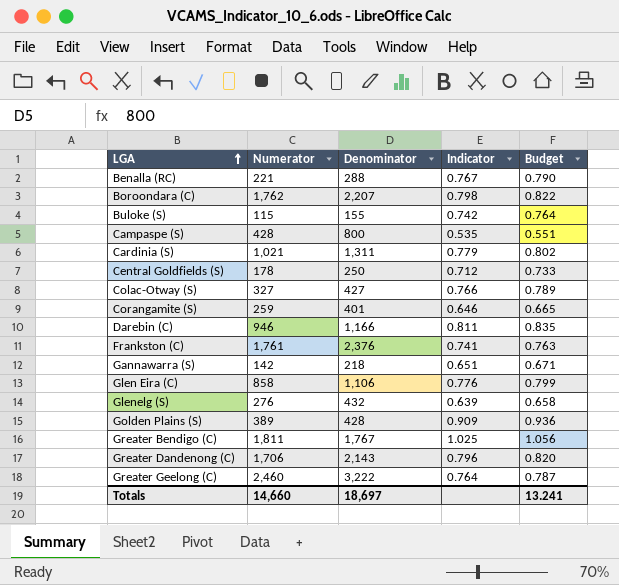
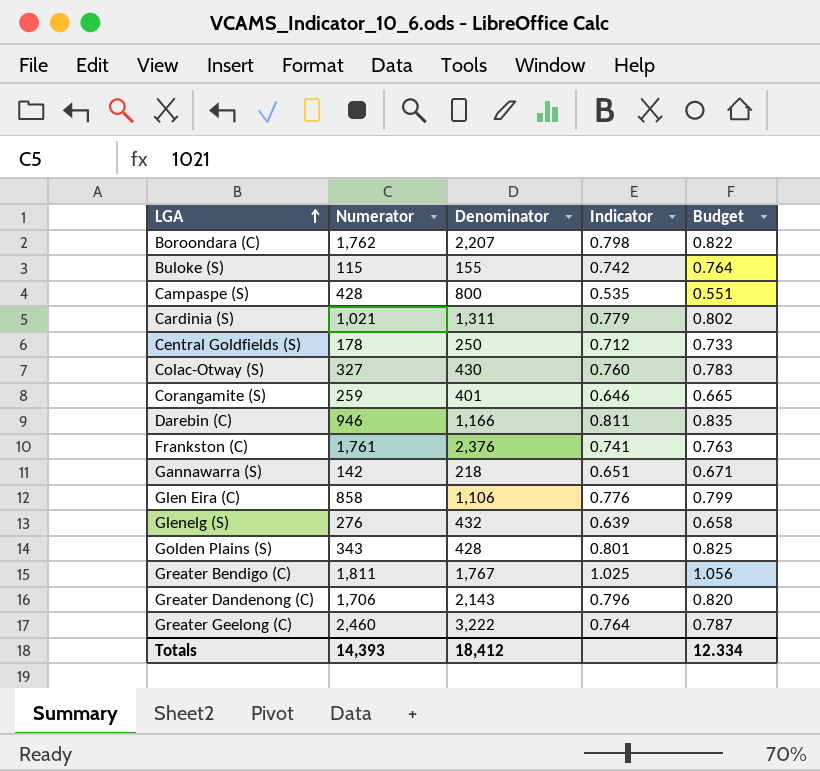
row Benalla (RC): 221 | 288 | 0.767 | 0.790 -> none
Colac-Otway (S) | Denominator: 427 -> 430
Colac-Otway (S) | Indicator: 0.766 -> 0.760
Colac-Otway (S) | Budget: 0.789 -> 0.783
Golden Plains (S) | Numerator: 389 -> 343
Golden Plains (S) | Indicator: 0.909 -> 0.801
Golden Plains (S) | Budget: 0.936 -> 0.825
Totals | Numerator: 14,660 -> 14,393
Totals | Denominator: 18,697 -> 18,412
Totals | Budget: 13.241 -> 12.334

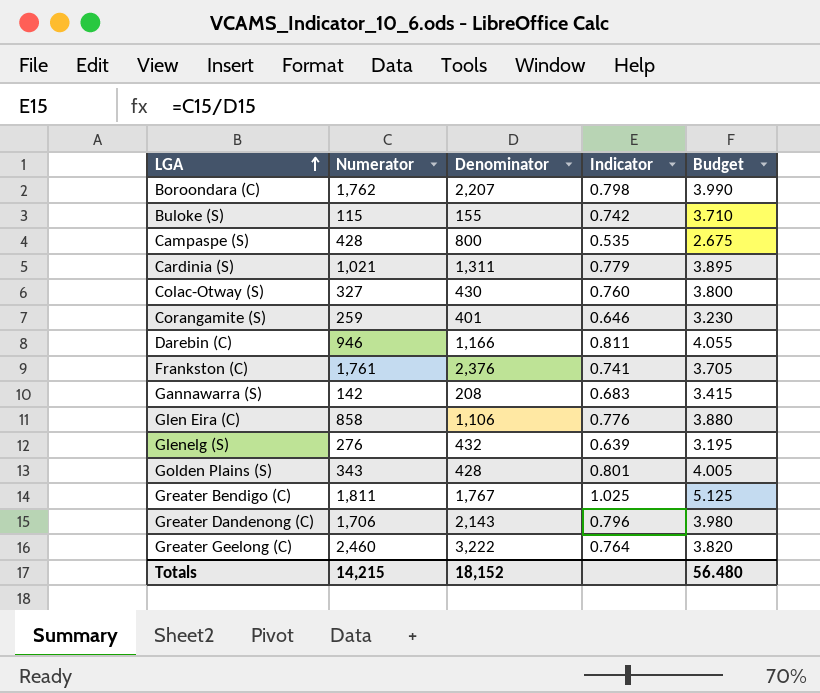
column Budget | formula: [Indicator] * 1.03 -> [Indicator] * 5
row Central Goldfields (S): 178 | 250 | 0.712 | 0.733 -> none
Gannawarra (S) | Denominator: 218 -> 208
Gannawarra (S) | Indicator: 0.651 -> 0.683
Totals | Numerator: 14,393 -> 14,215
Totals | Denominator: 18,412 -> 18,152
Totals | Budget: 12.334 -> 56.480

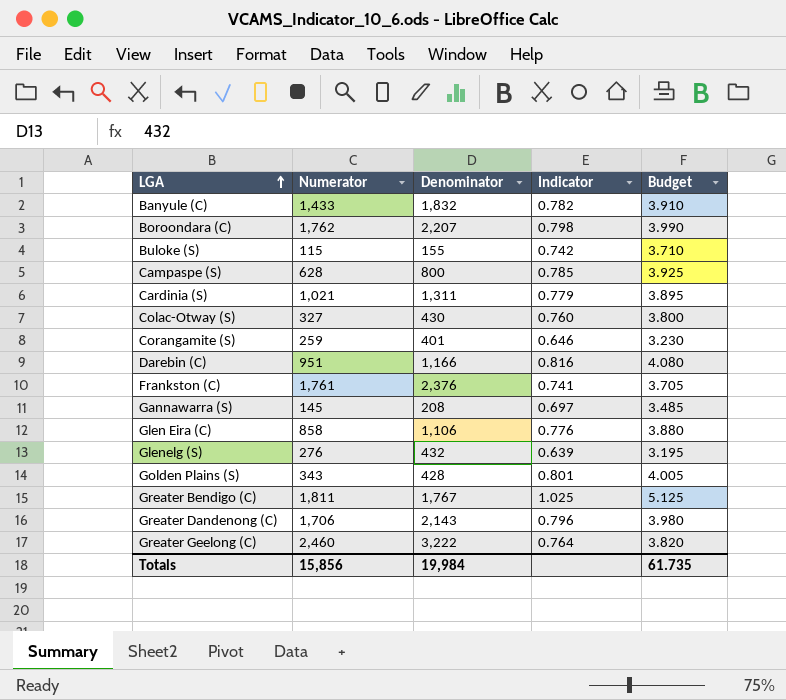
row Banyule (C): none -> 1,433 | 1,832 | 0.782 | 3.910
Campaspe (S) | Numerator: 428 -> 628
Campaspe (S) | Indicator: 0.535 -> 0.785
Campaspe (S) | Budget: 2.675 -> 3.925
Darebin (C) | Numerator: 946 -> 951
Darebin (C) | Indicator: 0.811 -> 0.816
Darebin (C) | Budget: 4.055 -> 4.080
Gannawarra (S) | Numerator: 142 -> 145
Gannawarra (S) | Indicator: 0.683 -> 0.697
Gannawarra (S) | Budget: 3.415 -> 3.485
Totals | Numerator: 14,215 -> 15,856
Totals | Denominator: 18,152 -> 19,984
Totals | Budget: 56.480 -> 61.735

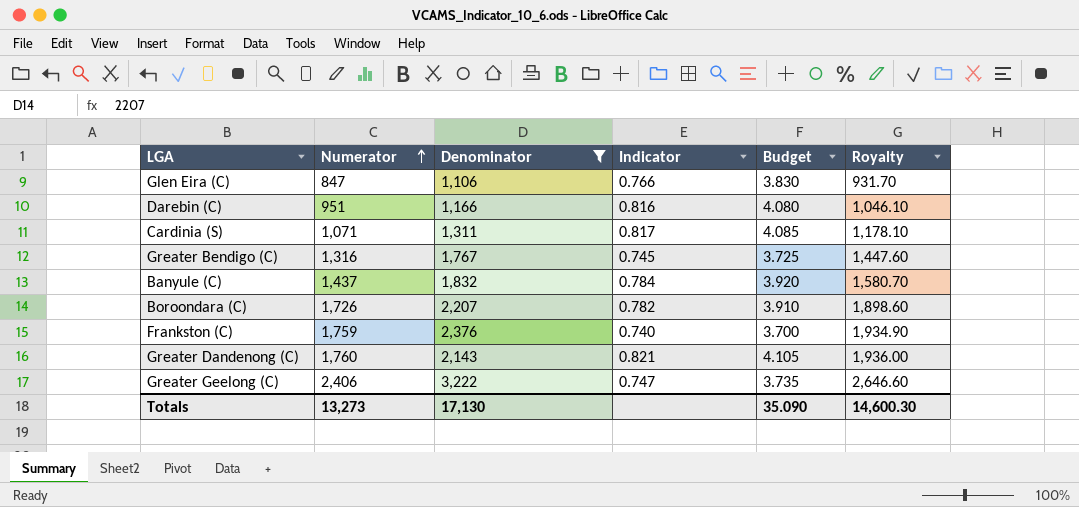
filter: none -> Denominator >= 1,106
row order: LGA ascending -> Numerator ascending
column Royalty | formula: none -> [Numerator] * 1.1
Glen Eira (C) | Numerator: 858 -> 847
Glen Eira (C) | Indicator: 0.776 -> 0.766
Glen Eira (C) | Budget: 3.880 -> 3.830
Cardinia (S) | Numerator: 1,021 -> 1,071
Cardinia (S) | Indicator: 0.779 -> 0.817
Cardinia (S) | Budget: 3.895 -> 4.085
Greater Bendigo (C) | Numerator: 1,811 -> 1,316
Greater Bendigo (C) | Indicator: 1.025 -> 0.745
Greater Bendigo (C) | Budget: 5.125 -> 3.725
Banyule (C) | Numerator: 1,433 -> 1,437
Banyule (C) | Indicator: 0.782 -> 0.784
Banyule (C) | Budget: 3.910 -> 3.920
Boroondara (C) | Numerator: 1,762 -> 1,726
Boroondara (C) | Indicator: 0.798 -> 0.782
Boroondara (C) | Budget: 3.990 -> 3.910
Frankston (C) | Numerator: 1,761 -> 1,759
Frankston (C) | Indicator: 0.741 -> 0.740
Frankston (C) | Budget: 3.705 -> 3.700
Greater Dandenong (C) | Numerator: 1,706 -> 1,760
Greater Dandenong (C) | Indicator: 0.796 -> 0.821
Greater Dandenong (C) | Budget: 3.980 -> 4.105
Greater Geelong (C) | Numerator: 2,460 -> 2,406
Greater Geelong (C) | Indicator: 0.764 -> 0.747
Greater Geelong (C) | Budget: 3.820 -> 3.735
Totals | Numerator: 15,856 -> 13,273
Totals | Denominator: 19,984 -> 17,130
Totals | Budget: 61.735 -> 35.090

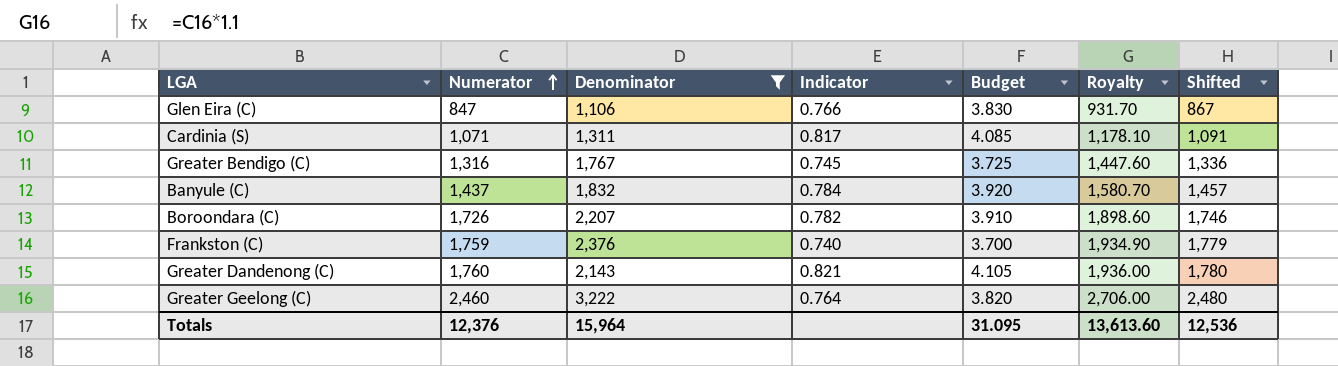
column Shifted | formula: none -> [Numerator] + 20
row Darebin (C): 951 | 1,166 | 0.816 | 4.080 | 1,046.10 -> none
Greater Geelong (C) | Numerator: 2,406 -> 2,460
Greater Geelong (C) | Indicator: 0.747 -> 0.764
Greater Geelong (C) | Budget: 3.735 -> 3.820
Greater Geelong (C) | Royalty: 2,646.60 -> 2,706.00
Totals | Numerator: 13,273 -> 12,376
Totals | Denominator: 17,130 -> 15,964
Totals | Budget: 35.090 -> 31.095
Totals | Royalty: 14,600.30 -> 13,613.60

